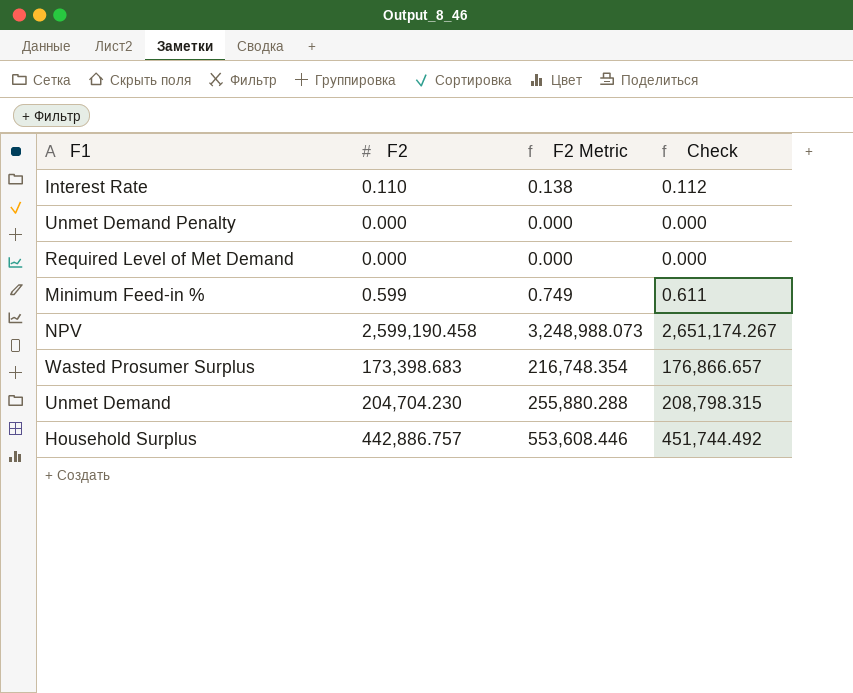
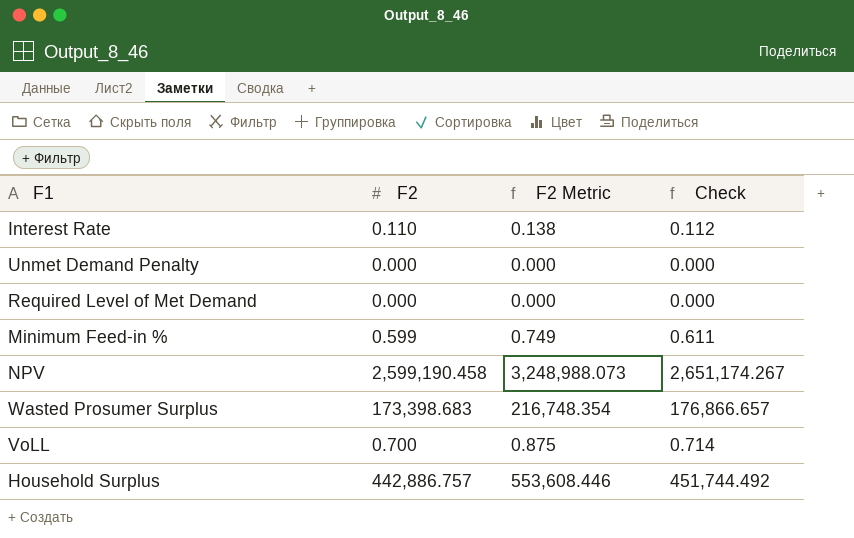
row Unmet Demand: 204,704.230 | 255,880.288 | 208,798.315 -> none
row VoLL: none -> 0.700 | 0.875 | 0.714

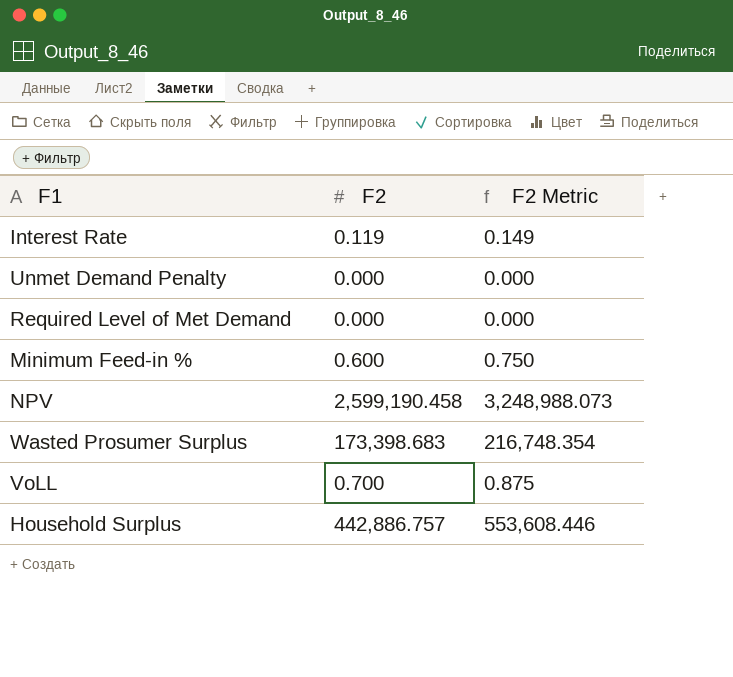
column Check | formula: [F2] * 1.02 -> none
Interest Rate | F2: 0.110 -> 0.119
Interest Rate | F2 Metric: 0.138 -> 0.149
Minimum Feed-in % | F2: 0.599 -> 0.600
Minimum Feed-in % | F2 Metric: 0.749 -> 0.750

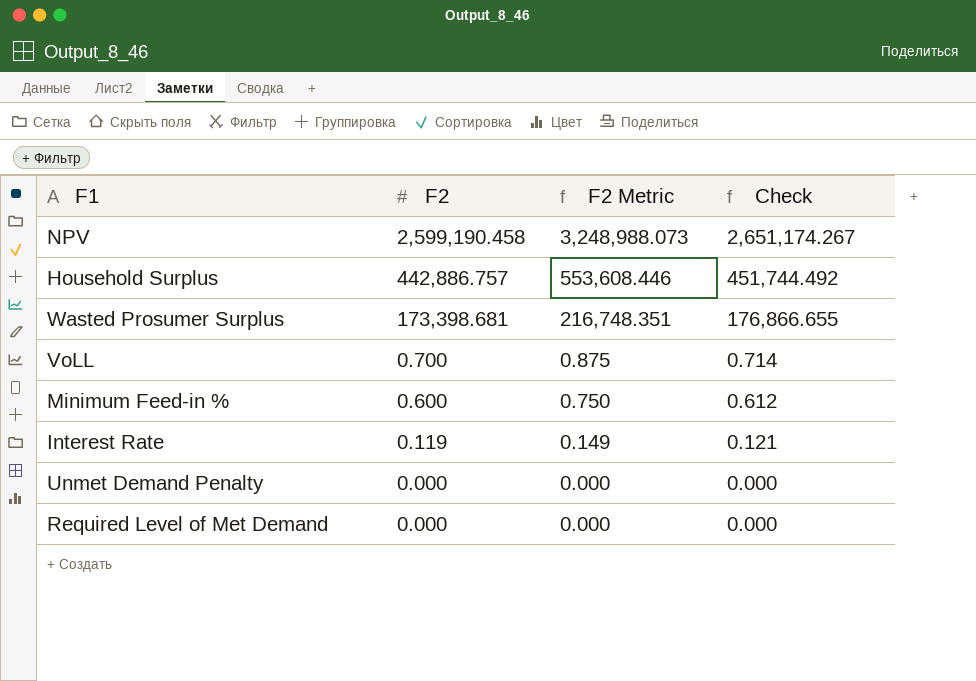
row order: none -> F2 descending
column Check | formula: none -> [F2] * 1.02
Wasted Prosumer Surplus | F2: 173,398.683 -> 173,398.681
Wasted Prosumer Surplus | F2 Metric: 216,748.354 -> 216,748.351

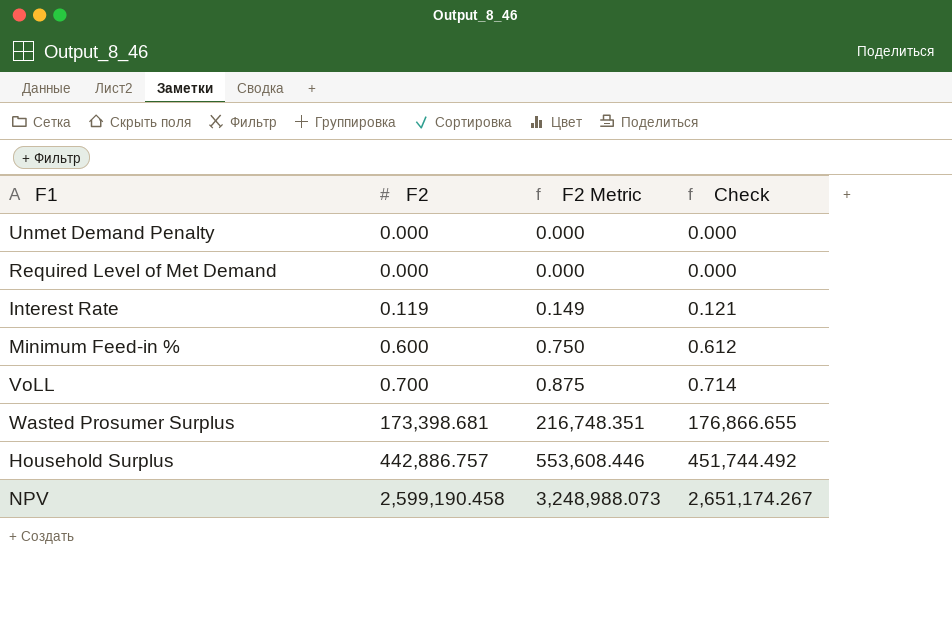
row order: F2 descending -> F2 ascending

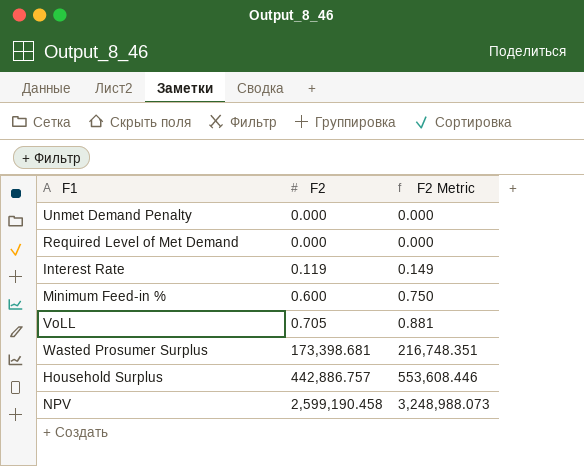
column Check | formula: [F2] * 1.02 -> none
VoLL | F2: 0.700 -> 0.705
VoLL | F2 Metric: 0.875 -> 0.881

